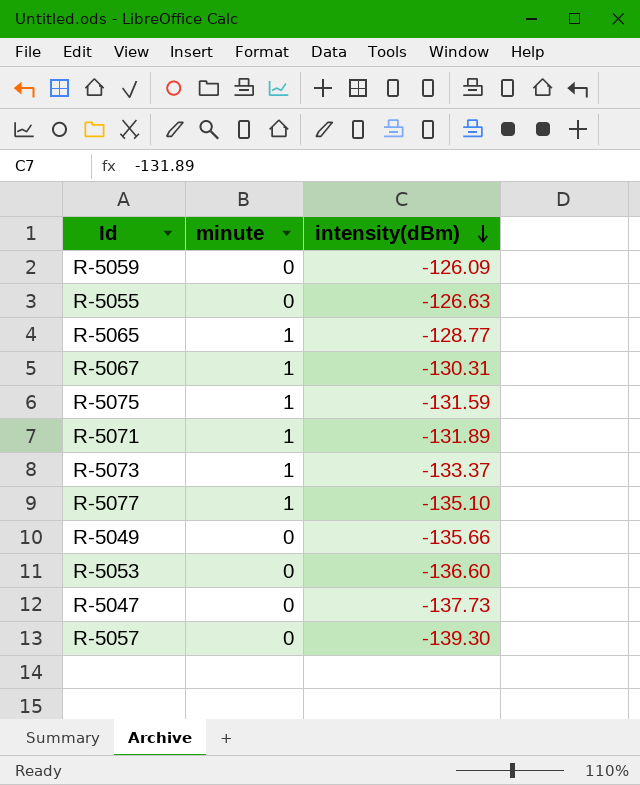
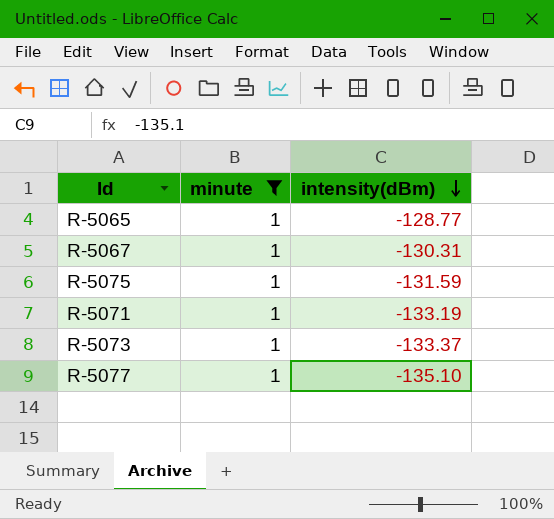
filter: none -> minute = 1
R-5071 | intensity(dBm): -131.89 -> -133.19

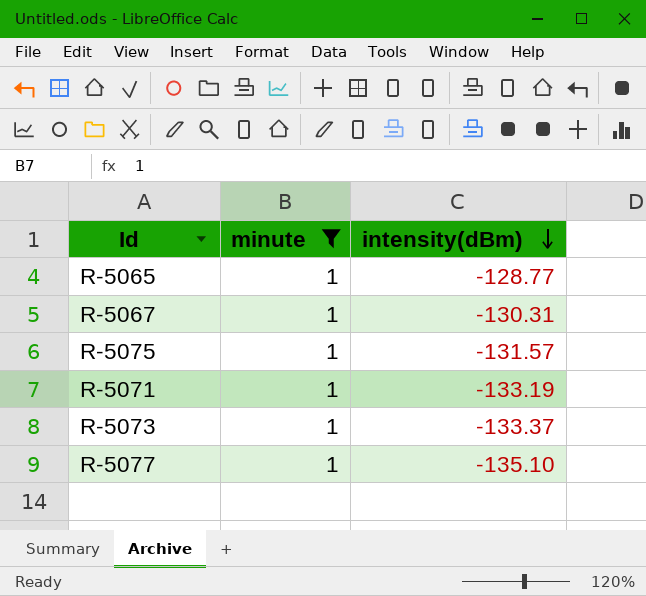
R-5075 | intensity(dBm): -131.59 -> -131.57

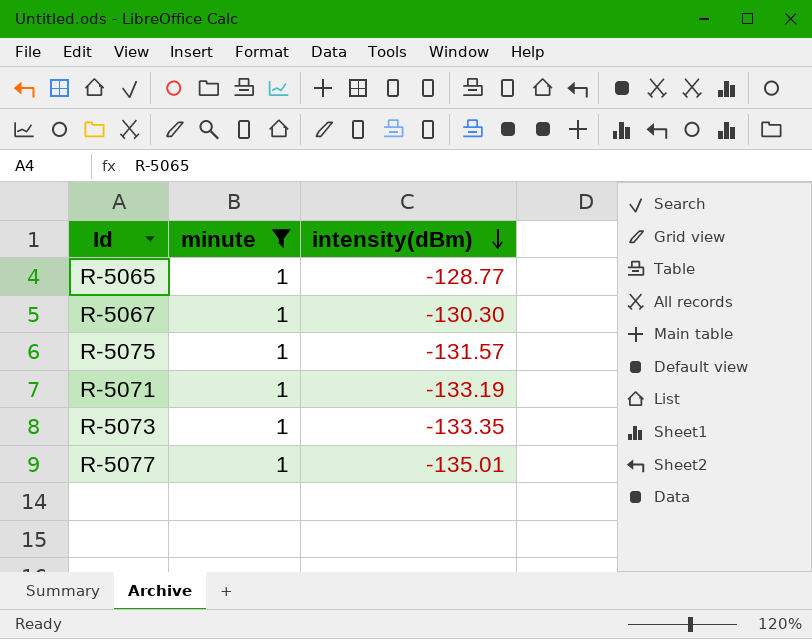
R-5067 | intensity(dBm): -130.31 -> -130.30
R-5073 | intensity(dBm): -133.37 -> -133.35
R-5077 | intensity(dBm): -135.10 -> -135.01

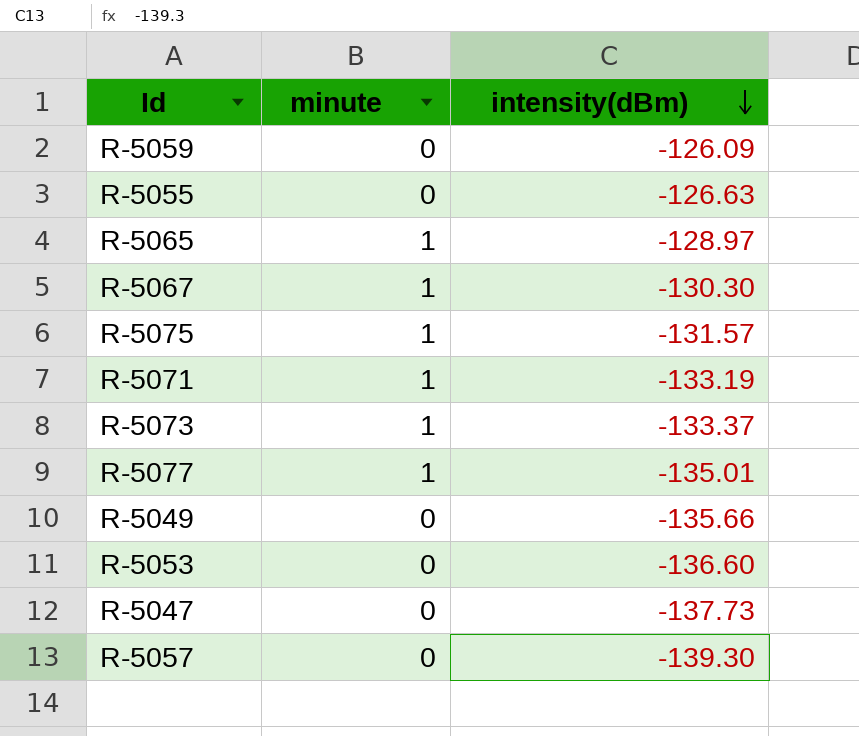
filter: minute = 1 -> none
R-5065 | intensity(dBm): -128.77 -> -128.97
R-5073 | intensity(dBm): -133.35 -> -133.37

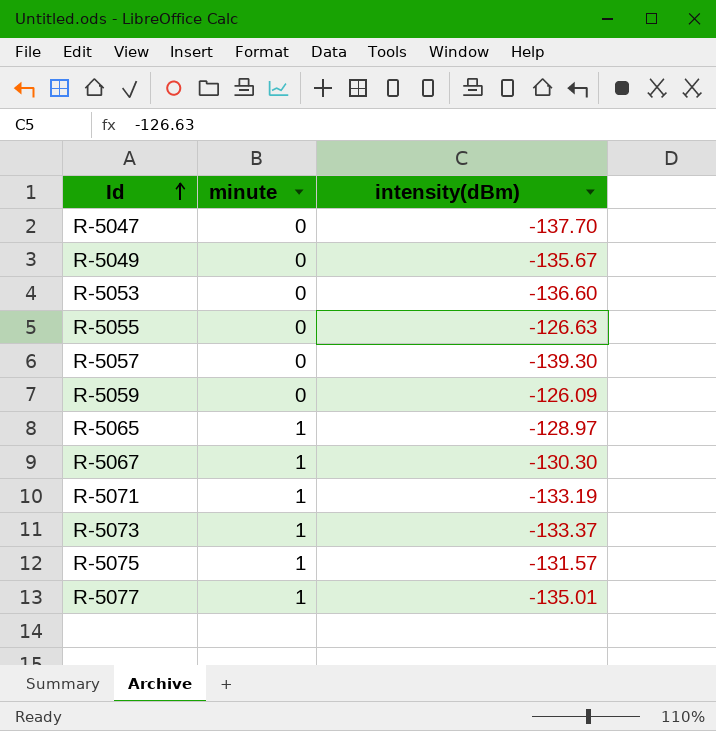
row order: intensity(dBm) descending -> Id ascending
R-5047 | intensity(dBm): -137.73 -> -137.70
R-5049 | intensity(dBm): -135.66 -> -135.67

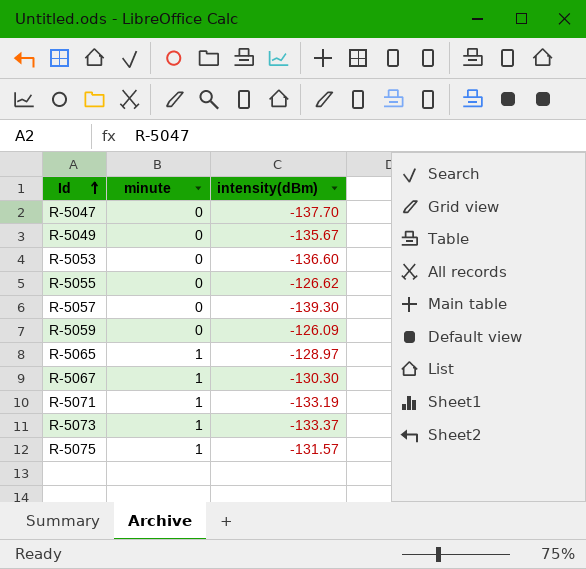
row R-5077: 1 | -135.01 -> none
R-5055 | intensity(dBm): -126.63 -> -126.62

